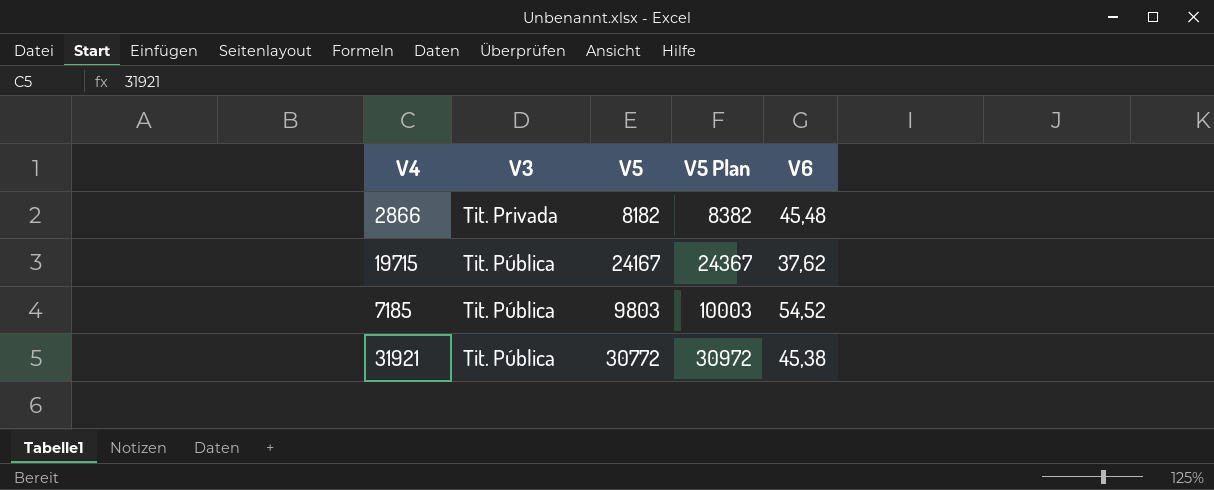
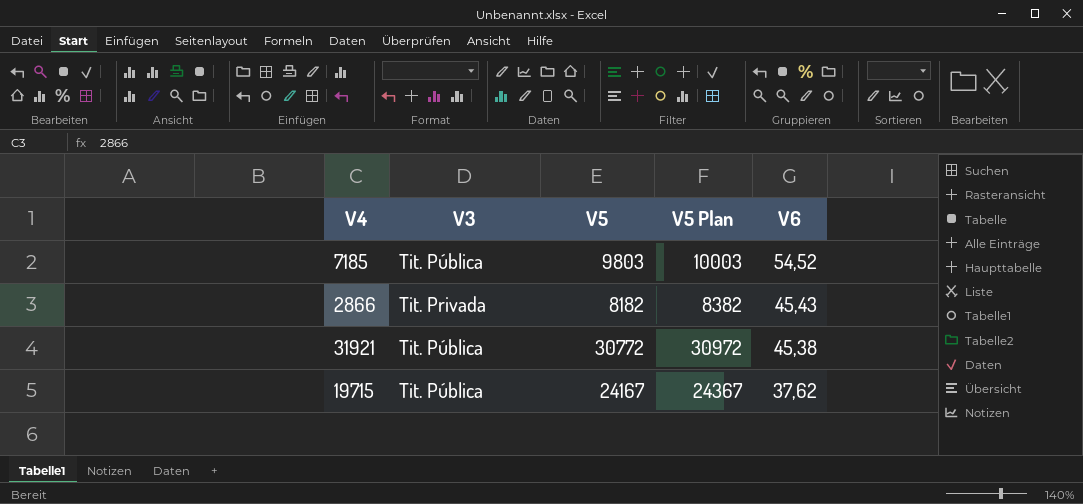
row order: V3 ascending -> V6 descending
2866 | V6: 45,48 -> 45,43

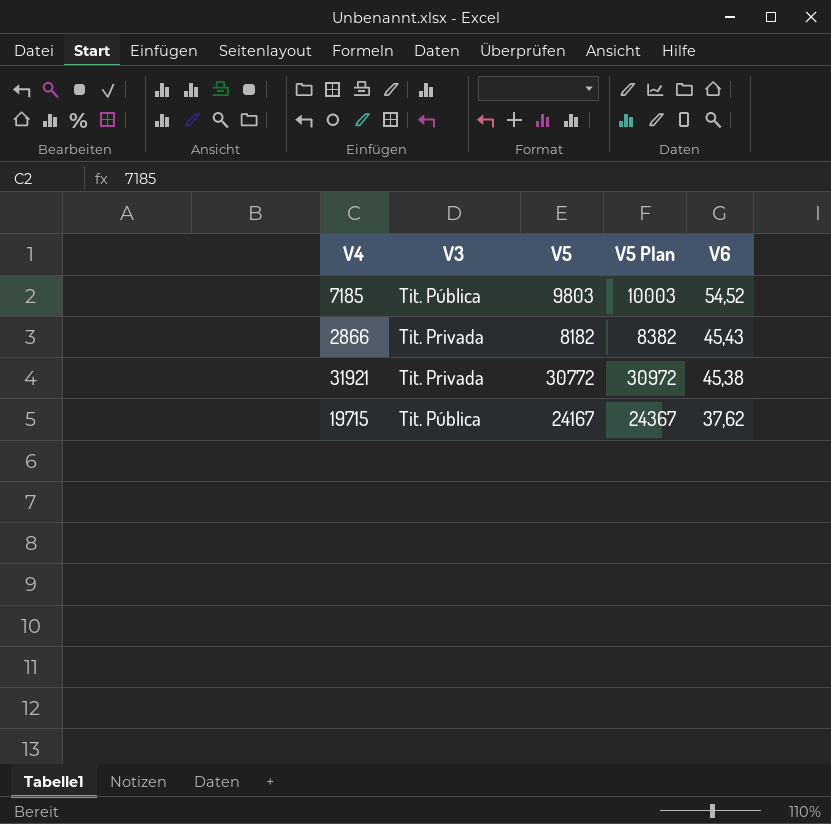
31921 | V3: Tit. Pública -> Tit. Privada

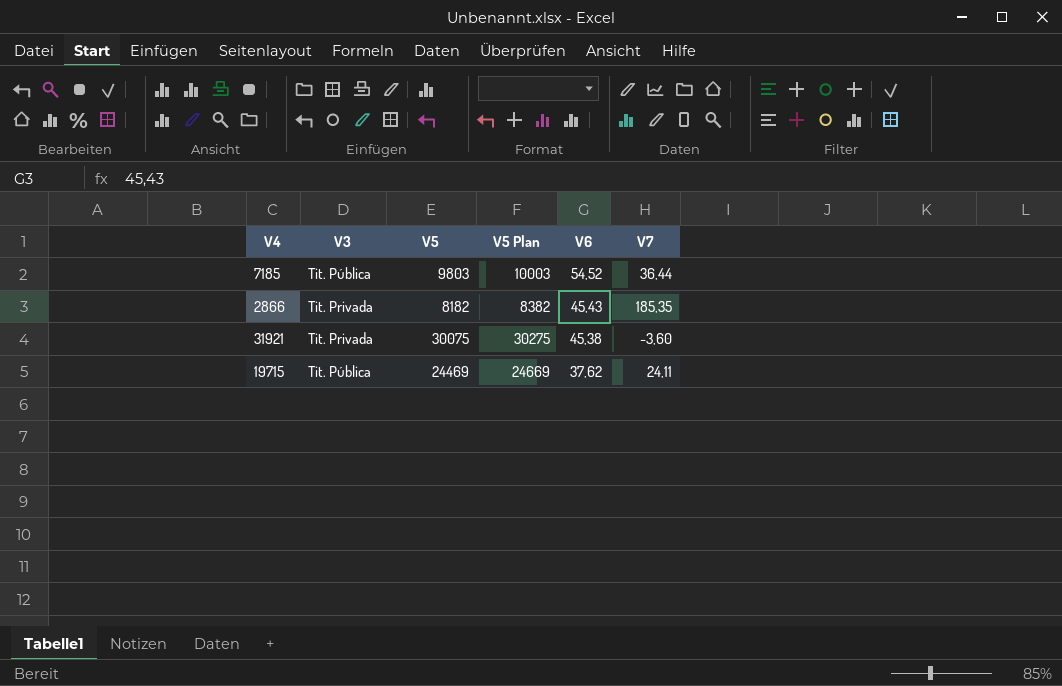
column V7 | position: none -> 6
31921 | V5: 30772 -> 30075
31921 | V5 Plan: 30972 -> 30275
19715 | V5: 24167 -> 24469
19715 | V5 Plan: 24367 -> 24669

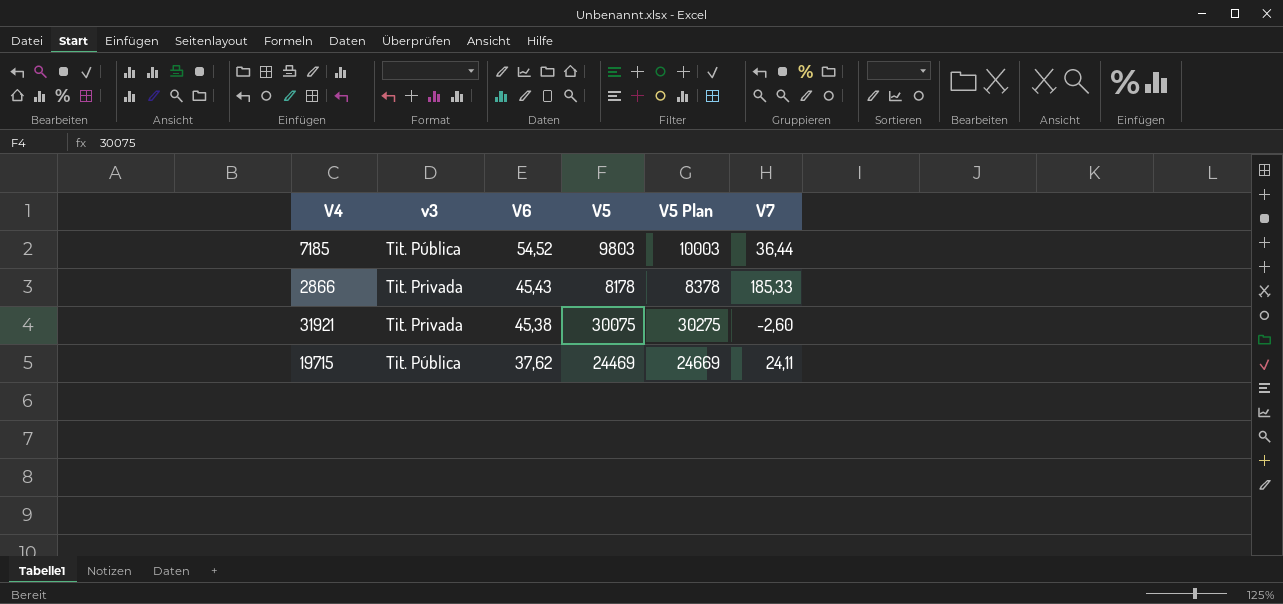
column name: V3 -> v3
column V6 | position: 5 -> 3
2866 | V5: 8182 -> 8178
2866 | V5 Plan: 8382 -> 8378
2866 | V7: 185,35 -> 185,33
31921 | V7: -3,60 -> -2,60

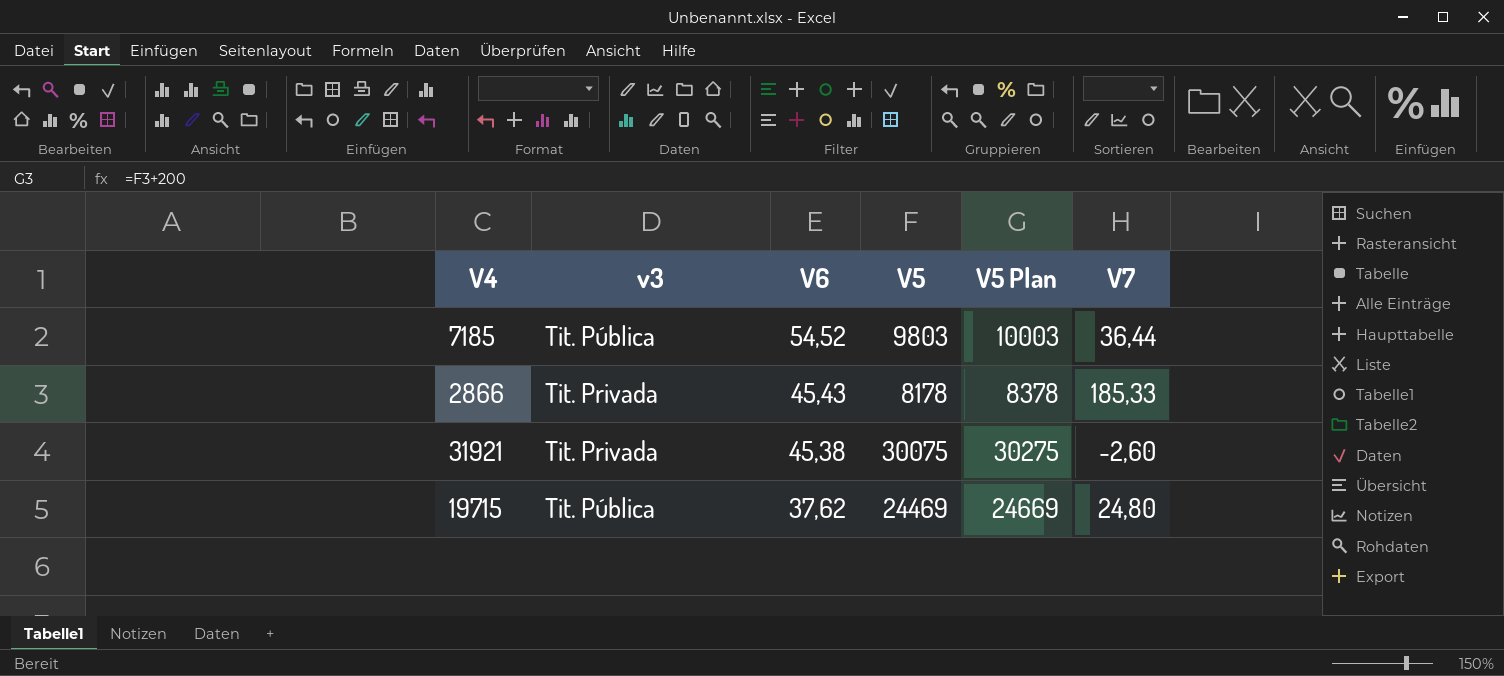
19715 | V7: 24,11 -> 24,80

